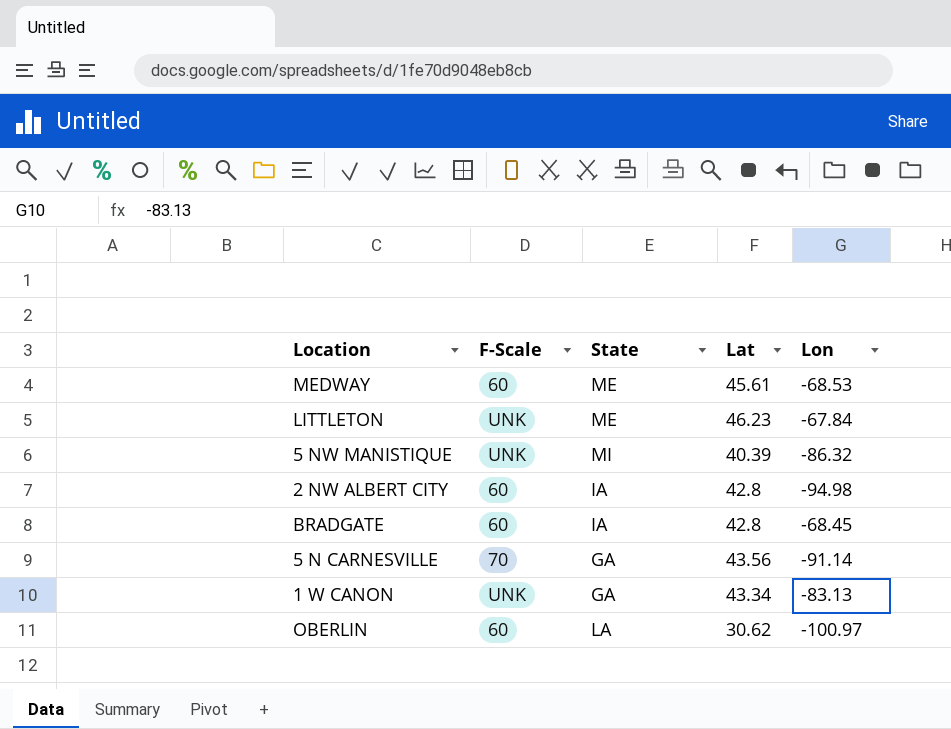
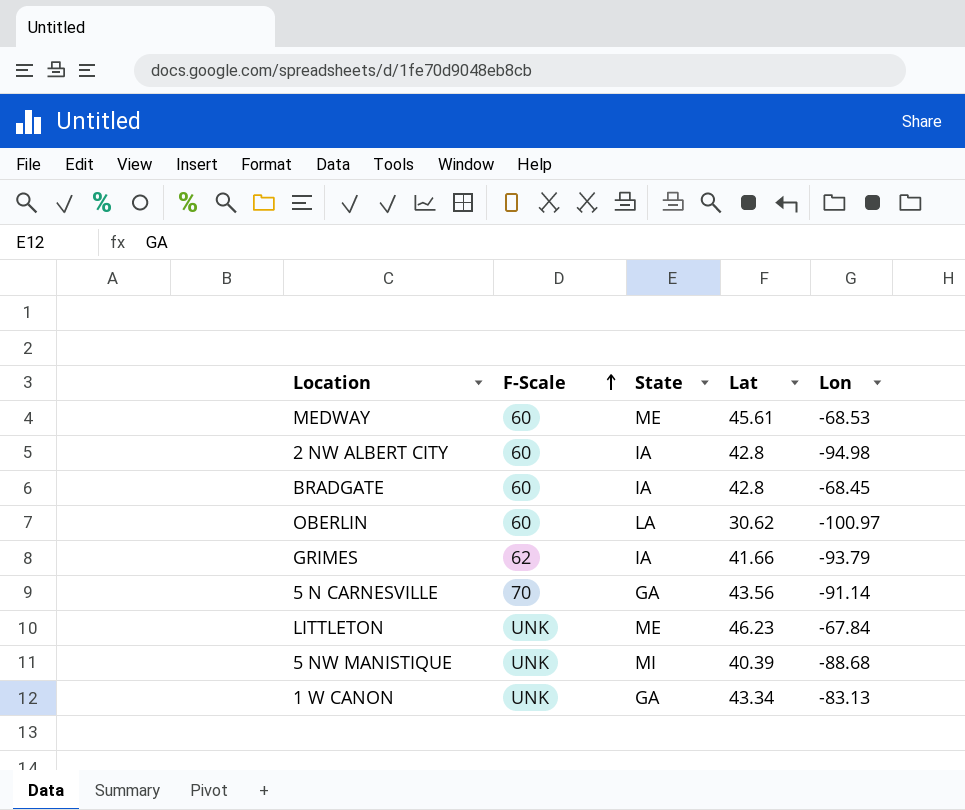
row order: none -> F-Scale ascending
row GRIMES: none -> 62 | IA | 41.66 | -93.79
5 NW MANISTIQUE | Lon: -86.32 -> -88.68

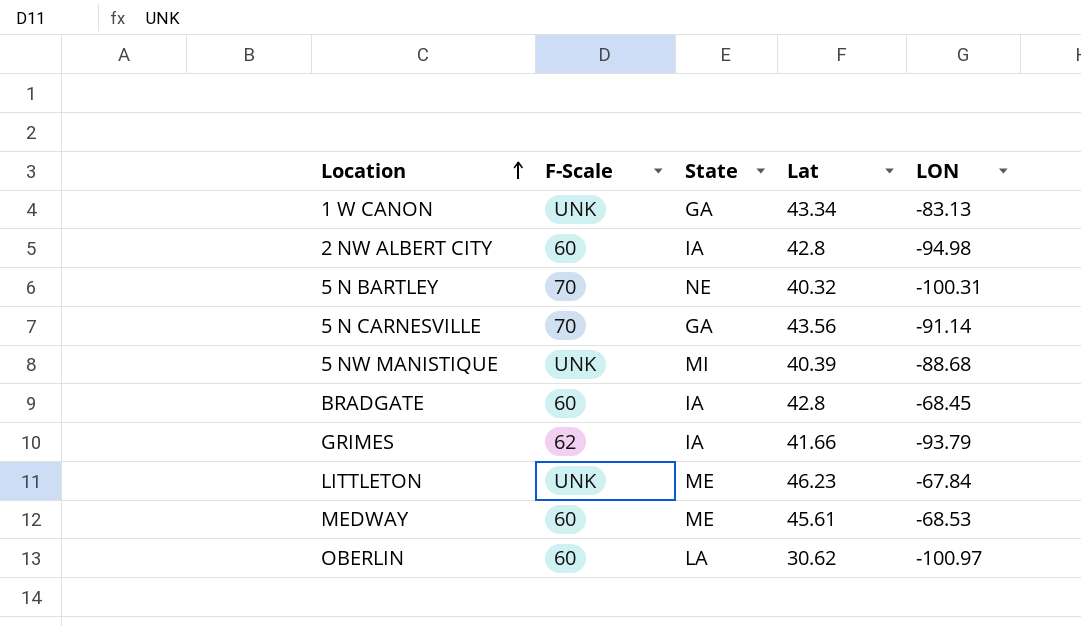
row order: F-Scale ascending -> Location ascending
column name: Lon -> LON
row 5 N BARTLEY: none -> 70 | NE | 40.32 | -100.31

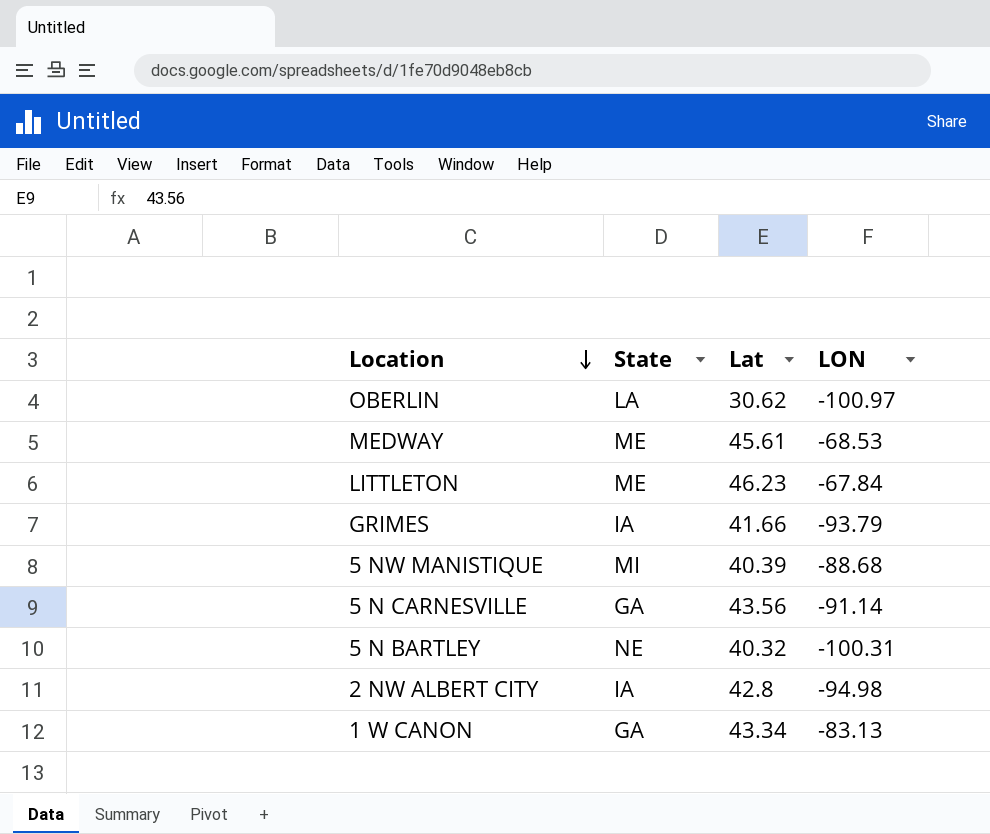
row order: Location ascending -> Location descending
column F-Scale | position: 2 -> none
row BRADGATE: 60 | IA | 42.8 | -68.45 -> none

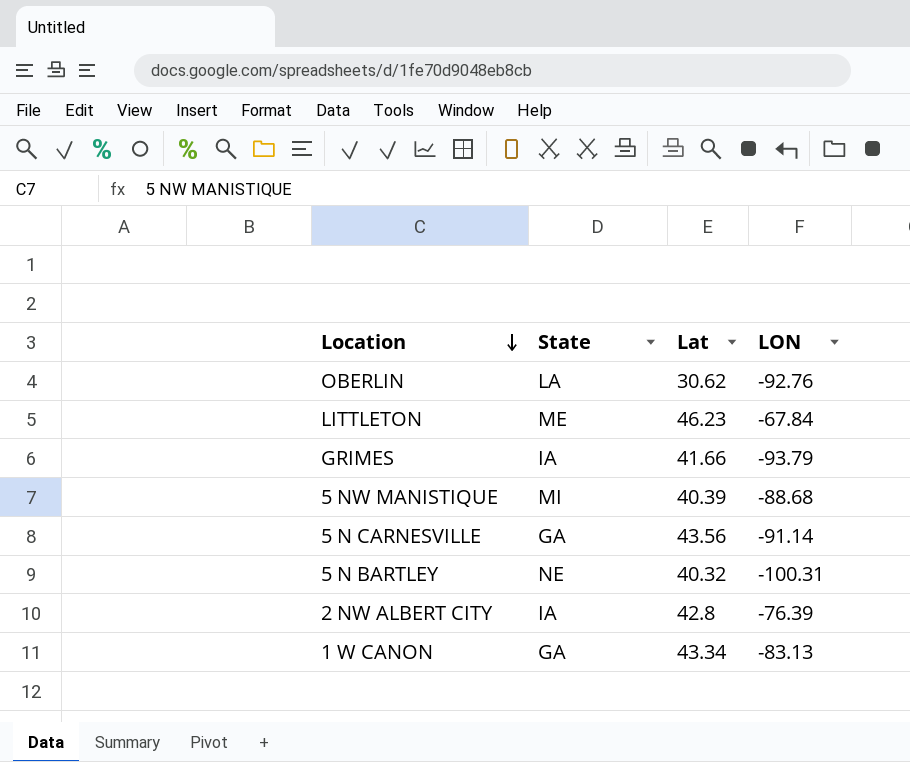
row MEDWAY: ME | 45.61 | -68.53 -> none
OBERLIN | LON: -100.97 -> -92.76
2 NW ALBERT CITY | LON: -94.98 -> -76.39

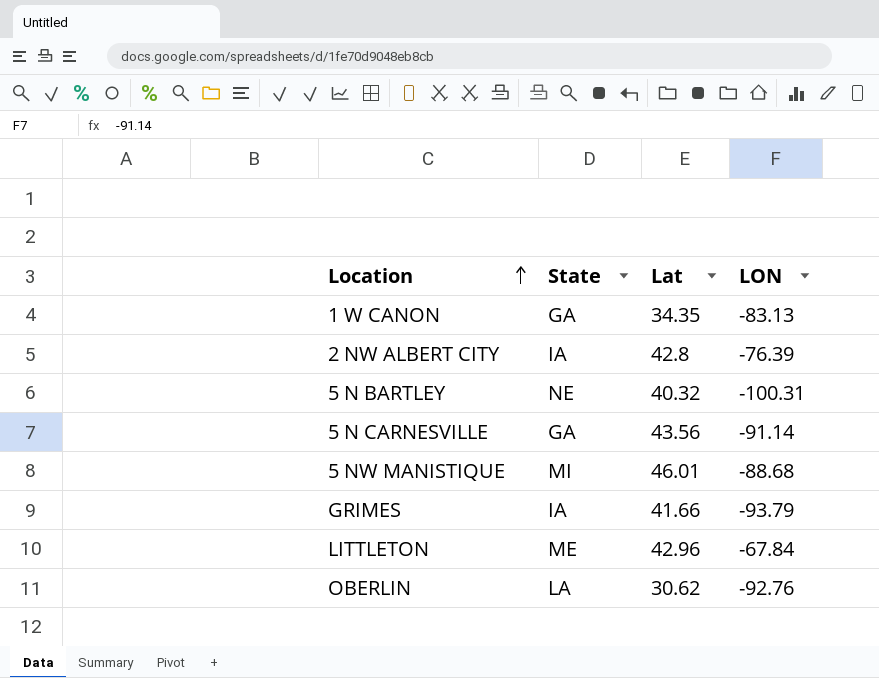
row order: Location descending -> Location ascending
1 W CANON | Lat: 43.34 -> 34.35
5 NW MANISTIQUE | Lat: 40.39 -> 46.01
LITTLETON | Lat: 46.23 -> 42.96

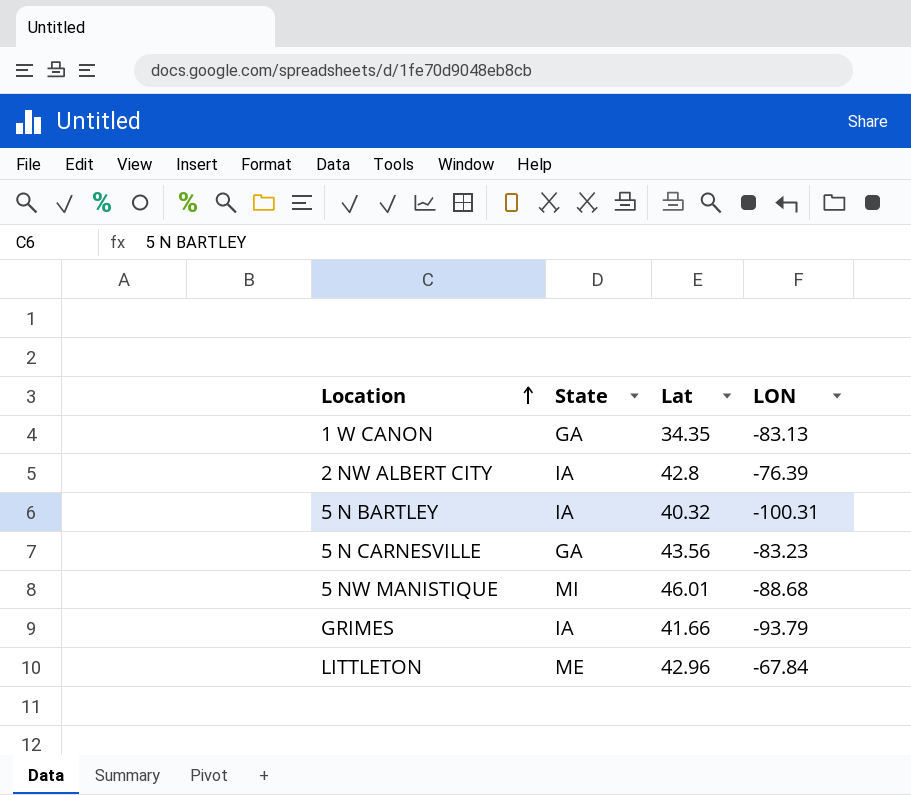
row OBERLIN: LA | 30.62 | -92.76 -> none
5 N BARTLEY | State: NE -> IA
5 N CARNESVILLE | LON: -91.14 -> -83.23

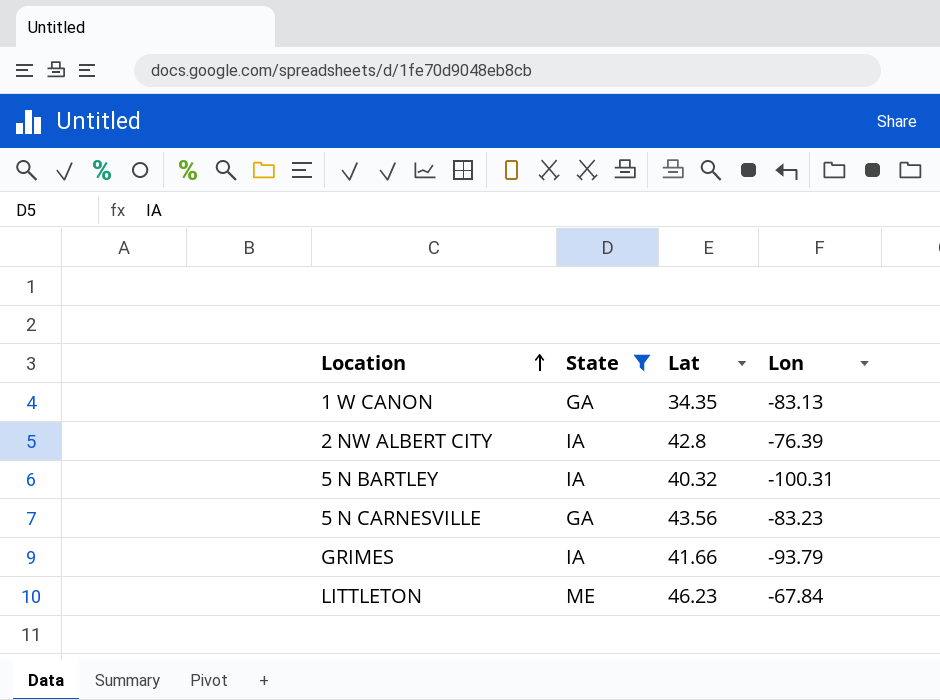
filter: none -> State != MI
column name: LON -> Lon
LITTLETON | Lat: 42.96 -> 46.23

